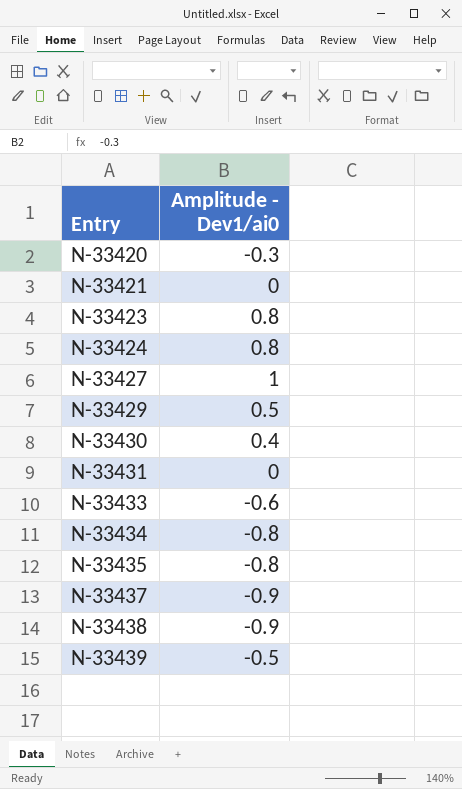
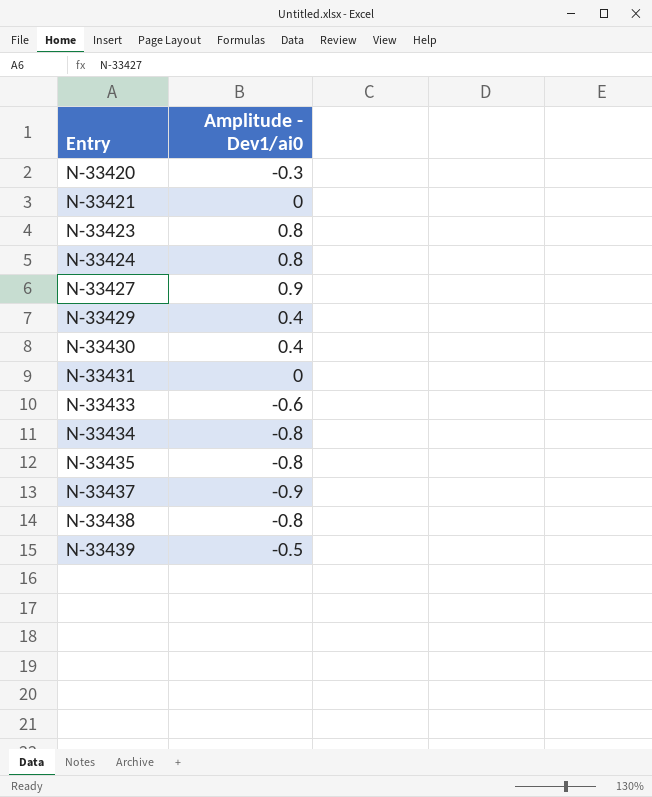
N-33427 | Amplitude - Dev1/ai0: 1 -> 0.9
N-33429 | Amplitude - Dev1/ai0: 0.5 -> 0.4
N-33438 | Amplitude - Dev1/ai0: -0.9 -> -0.8

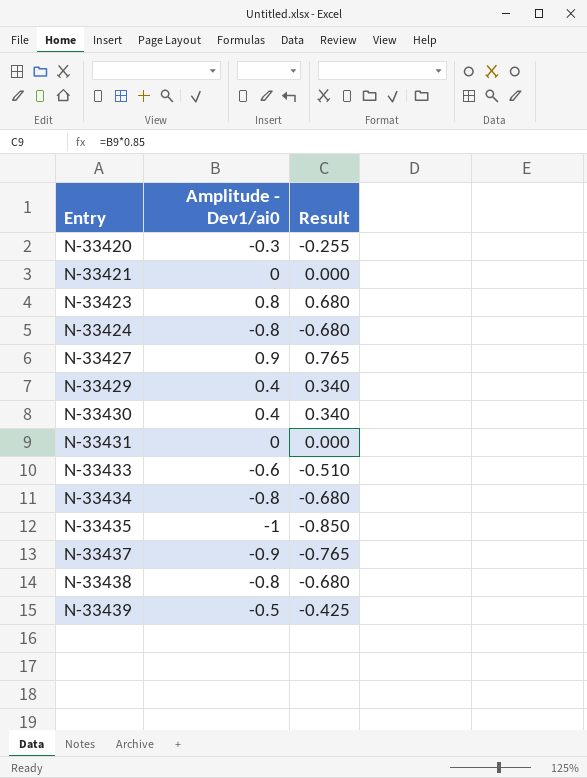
column Result | formula: none -> [Amplitude - Dev1/ai0] * 0.85
N-33424 | Amplitude - Dev1/ai0: 0.8 -> -0.8
N-33435 | Amplitude - Dev1/ai0: -0.8 -> -1

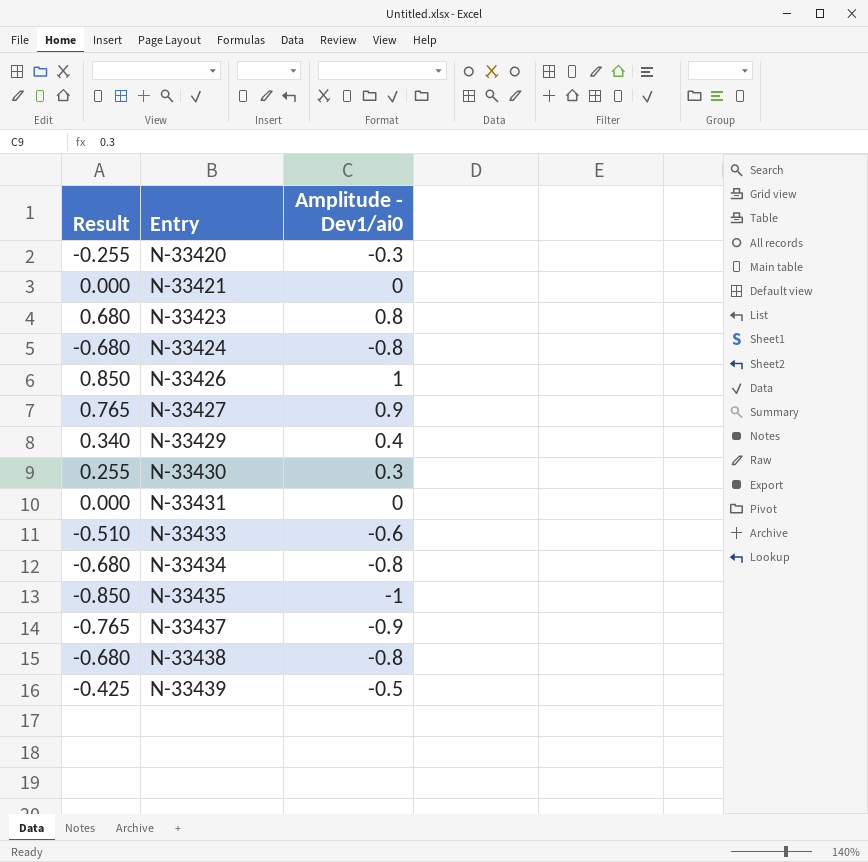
column Result | position: 3 -> 1
row N-33426: none -> 0.850 | 1
N-33430 | Result: 0.340 -> 0.255
N-33430 | Amplitude - Dev1/ai0: 0.4 -> 0.3

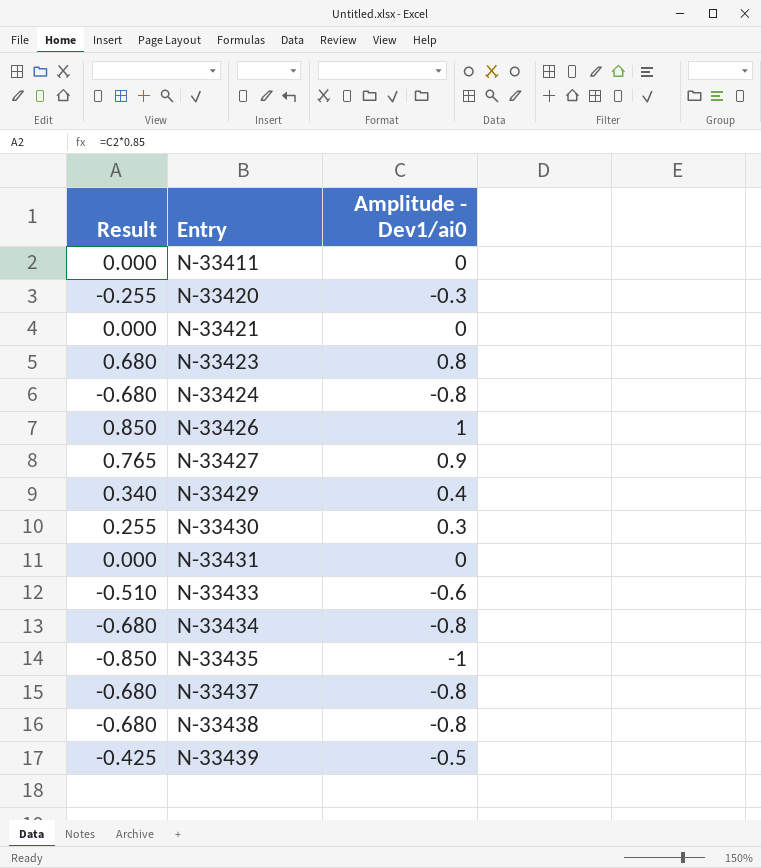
row N-33411: none -> 0.000 | 0
N-33437 | Result: -0.765 -> -0.680
N-33437 | Amplitude - Dev1/ai0: -0.9 -> -0.8

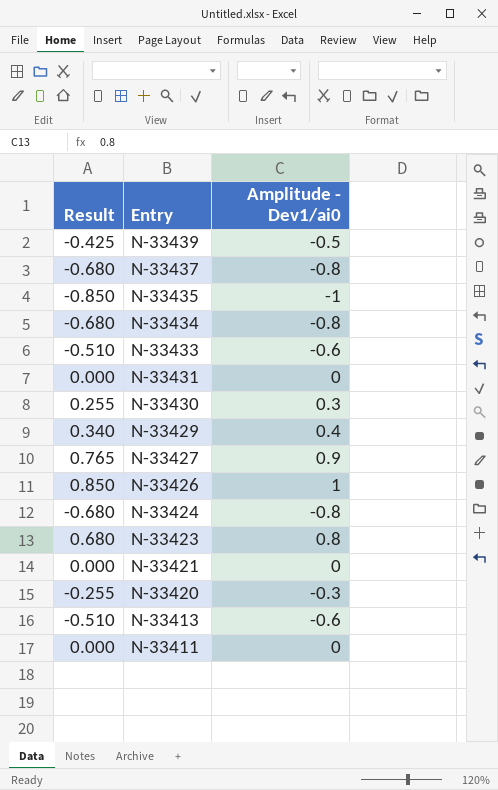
row order: Entry ascending -> Entry descending
row N-33438: -0.680 | -0.8 -> none
row N-33413: none -> -0.510 | -0.6

